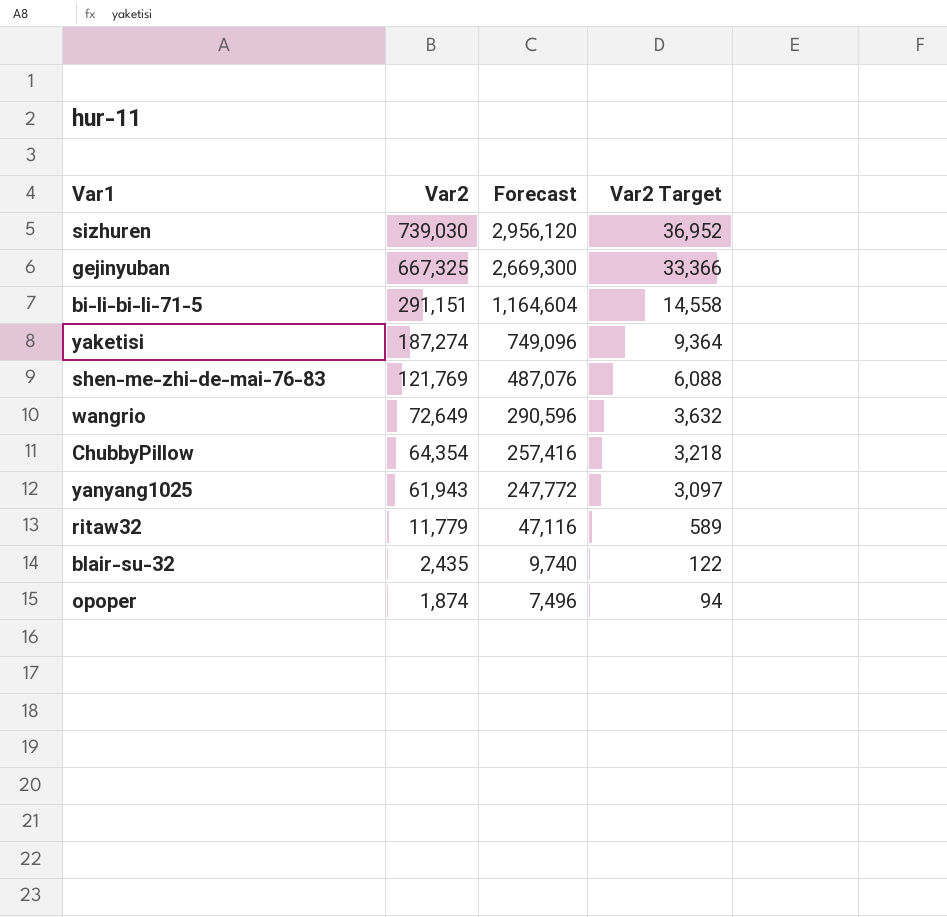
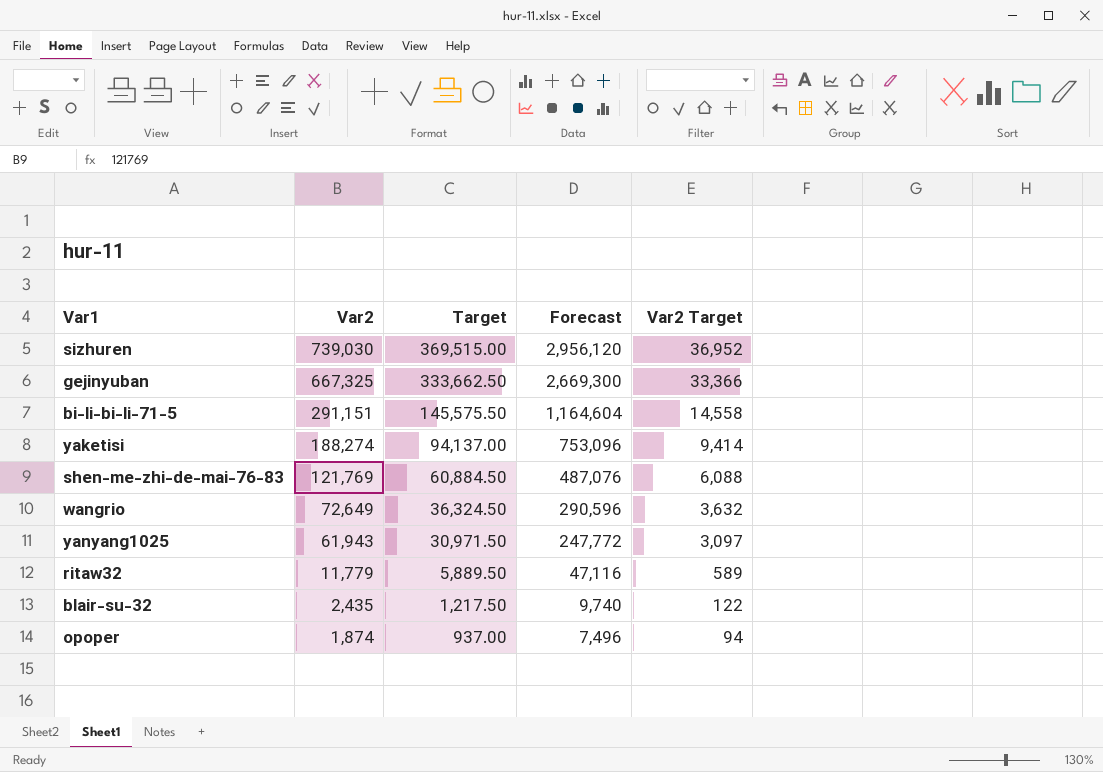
column Target | formula: none -> [Var2] * 0.5
row ChubbyPillow: 64,354 | 257,416 | 3,218 -> none
yaketisi | Var2: 187,274 -> 188,274
yaketisi | Forecast: 749,096 -> 753,096
yaketisi | Var2 Target: 9,364 -> 9,414

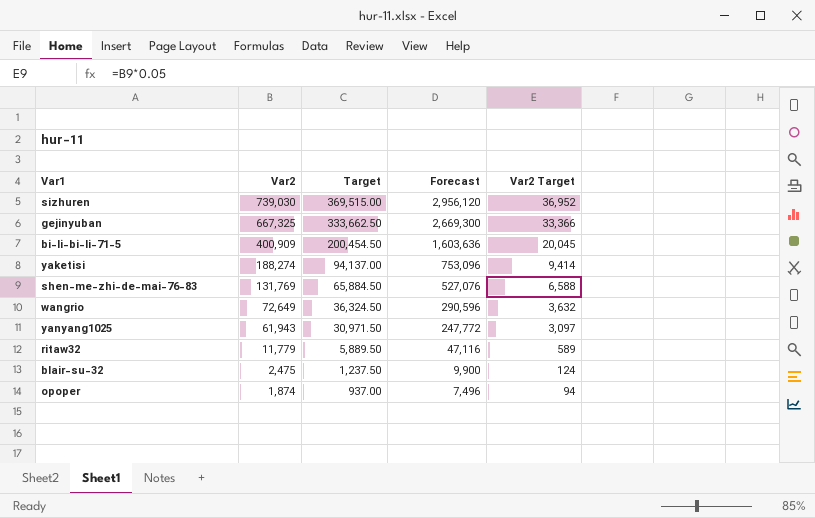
bi-li-bi-li-71-5 | Var2: 291,151 -> 400,909
bi-li-bi-li-71-5 | Target: 145,575.50 -> 200,454.50
bi-li-bi-li-71-5 | Forecast: 1,164,604 -> 1,603,636
bi-li-bi-li-71-5 | Var2 Target: 14,558 -> 20,045
shen-me-zhi-de-mai-76-83 | Var2: 121,769 -> 131,769
shen-me-zhi-de-mai-76-83 | Target: 60,884.50 -> 65,884.50
shen-me-zhi-de-mai-76-83 | Forecast: 487,076 -> 527,076
shen-me-zhi-de-mai-76-83 | Var2 Target: 6,088 -> 6,588
blair-su-32 | Var2: 2,435 -> 2,475
blair-su-32 | Target: 1,217.50 -> 1,237.50
blair-su-32 | Forecast: 9,740 -> 9,900
blair-su-32 | Var2 Target: 122 -> 124

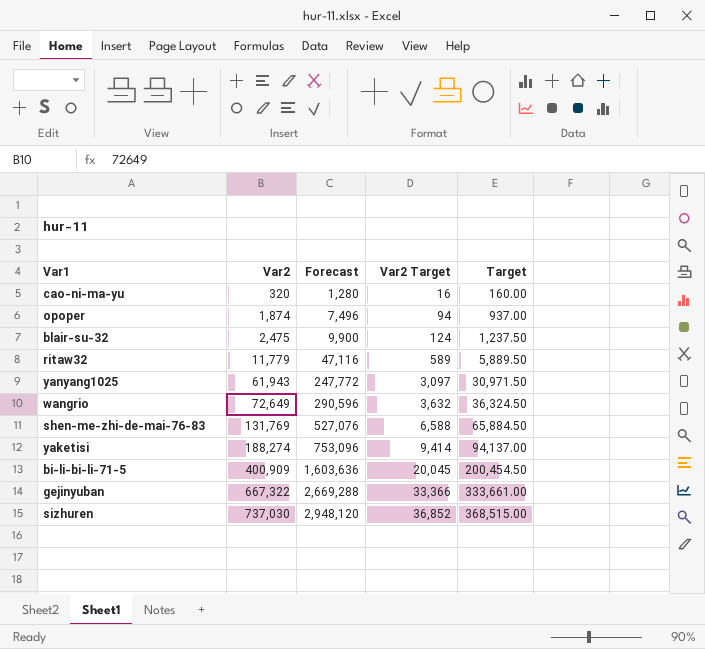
row order: Var2 descending -> Var2 ascending
column Target | position: 3 -> 5
row cao-ni-ma-yu: none -> 320 | 1,280 | 16 | 160.00
gejinyuban | Var2: 667,325 -> 667,322
gejinyuban | Forecast: 2,669,300 -> 2,669,288
gejinyuban | Target: 333,662.50 -> 333,661.00
sizhuren | Var2: 739,030 -> 737,030
sizhuren | Forecast: 2,956,120 -> 2,948,120
sizhuren | Var2 Target: 36,952 -> 36,852
sizhuren | Target: 369,515.00 -> 368,515.00

